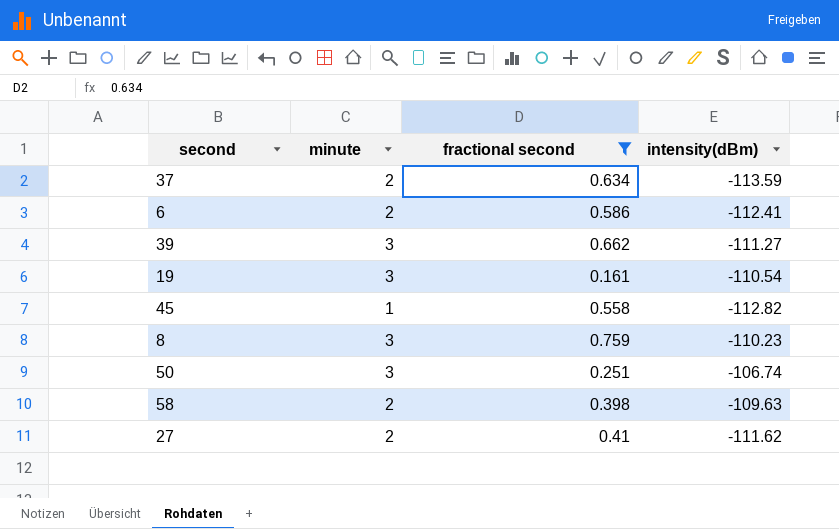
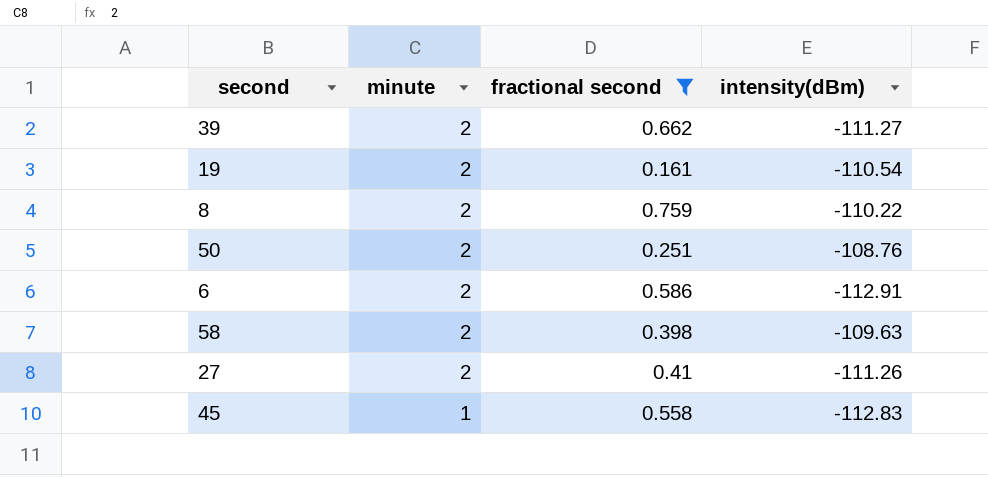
row order: none -> minute descending
row 37: 2 | 0.634 | -113.59 -> none
39 | minute: 3 -> 2
19 | minute: 3 -> 2
8 | minute: 3 -> 2
8 | intensity(dBm): -110.23 -> -110.22
50 | minute: 3 -> 2
50 | intensity(dBm): -106.74 -> -108.76
6 | intensity(dBm): -112.41 -> -112.91
27 | intensity(dBm): -111.62 -> -111.26
45 | intensity(dBm): -112.82 -> -112.83

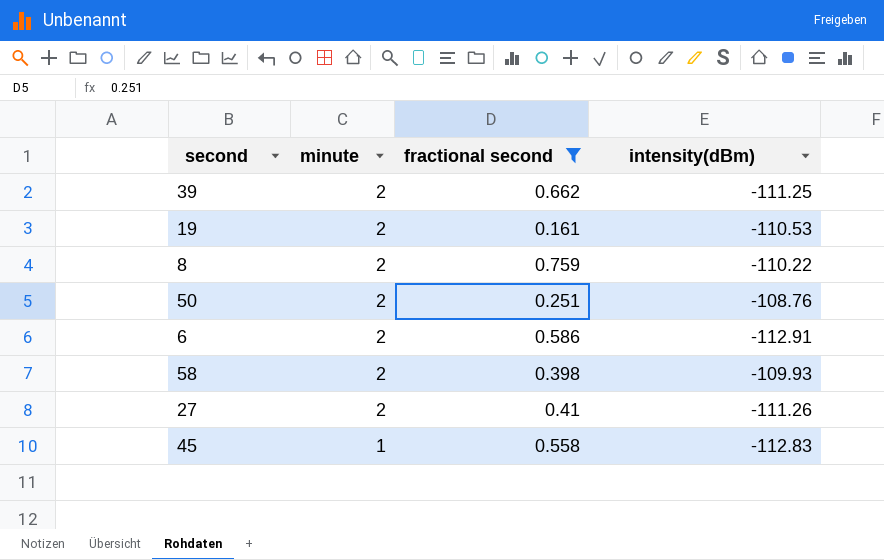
39 | intensity(dBm): -111.27 -> -111.25
19 | intensity(dBm): -110.54 -> -110.53
58 | intensity(dBm): -109.63 -> -109.93

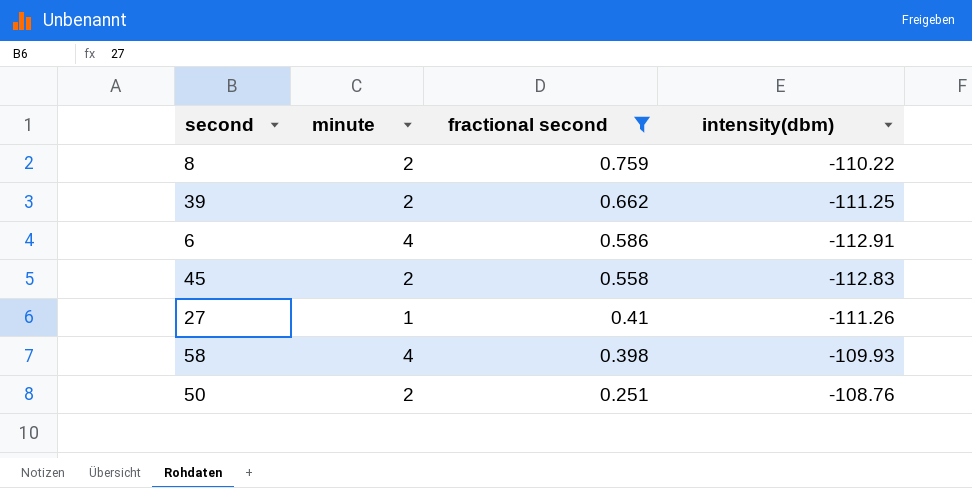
row order: minute descending -> fractional second descending
column name: intensity(dBm) -> intensity(dbm)
row 19: 2 | 0.161 | -110.53 -> none
6 | minute: 2 -> 4
45 | minute: 1 -> 2
27 | minute: 2 -> 1
58 | minute: 2 -> 4

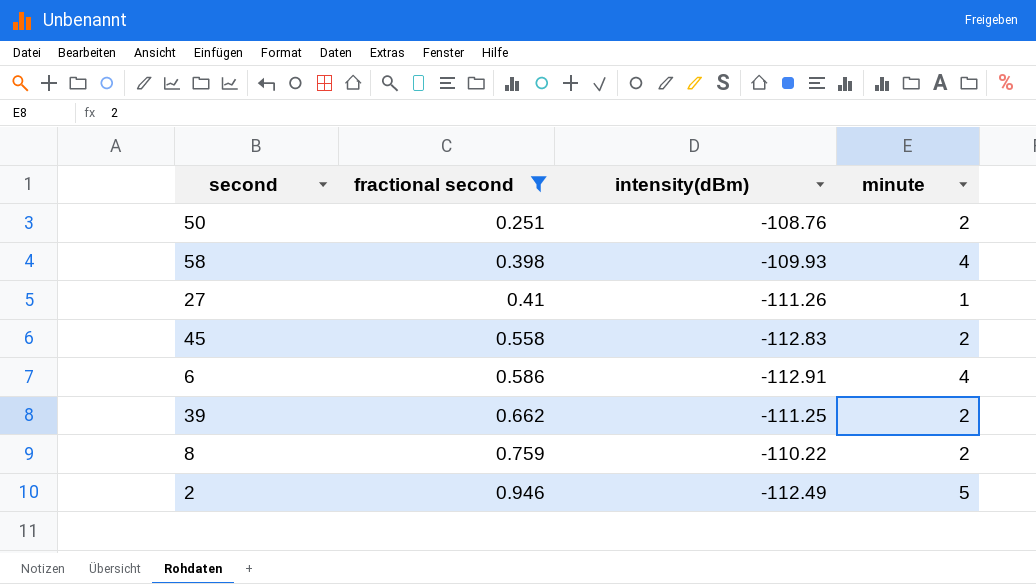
row order: fractional second descending -> fractional second ascending
column name: intensity(dbm) -> intensity(dBm)
column minute | position: 2 -> 4
row 2: none -> 0.946 | -112.49 | 5

